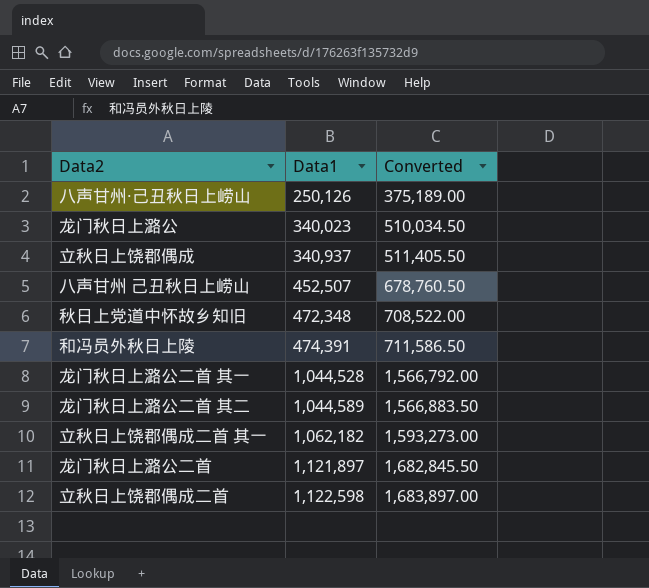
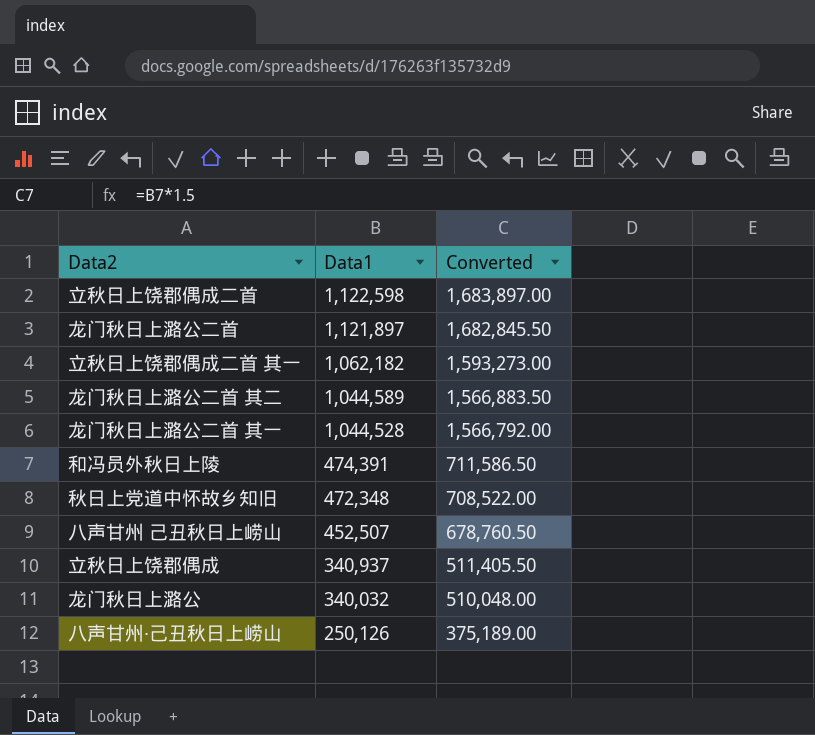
row order: Data1 ascending -> Data1 descending
龙门秋日上潞公 | Data1: 340,023 -> 340,032
龙门秋日上潞公 | Converted: 510,034.50 -> 510,048.00

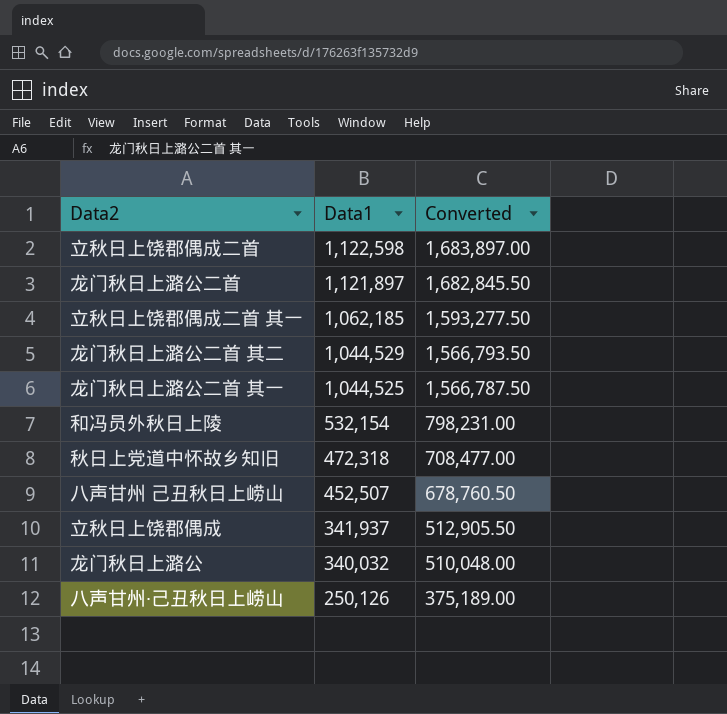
立秋日上饶郡偶成二首 其一 | Data1: 1,062,182 -> 1,062,185
立秋日上饶郡偶成二首 其一 | Converted: 1,593,273.00 -> 1,593,277.50
龙门秋日上潞公二首 其二 | Data1: 1,044,589 -> 1,044,529
龙门秋日上潞公二首 其二 | Converted: 1,566,883.50 -> 1,566,793.50
龙门秋日上潞公二首 其一 | Data1: 1,044,528 -> 1,044,525
龙门秋日上潞公二首 其一 | Converted: 1,566,792.00 -> 1,566,787.50
和冯员外秋日上陵 | Data1: 474,391 -> 532,154
和冯员外秋日上陵 | Converted: 711,586.50 -> 798,231.00
秋日上党道中怀故乡知旧 | Data1: 472,348 -> 472,318
秋日上党道中怀故乡知旧 | Converted: 708,522.00 -> 708,477.00
立秋日上饶郡偶成 | Data1: 340,937 -> 341,937
立秋日上饶郡偶成 | Converted: 511,405.50 -> 512,905.50

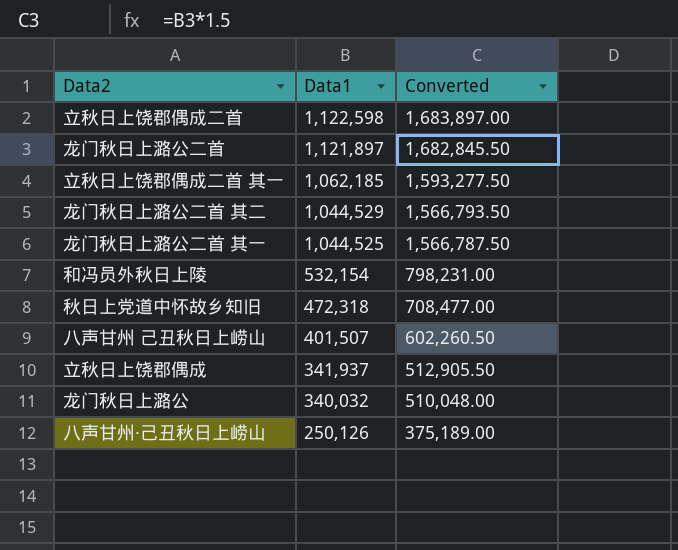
八声甘州 己丑秋日上崂山 | Data1: 452,507 -> 401,507
八声甘州 己丑秋日上崂山 | Converted: 678,760.50 -> 602,260.50

